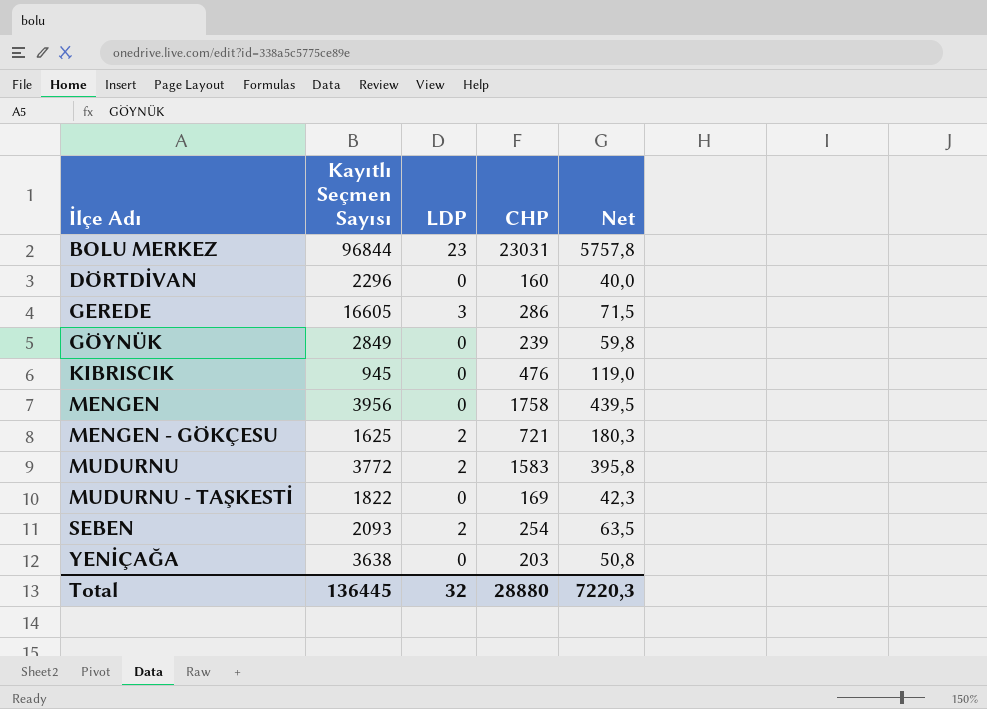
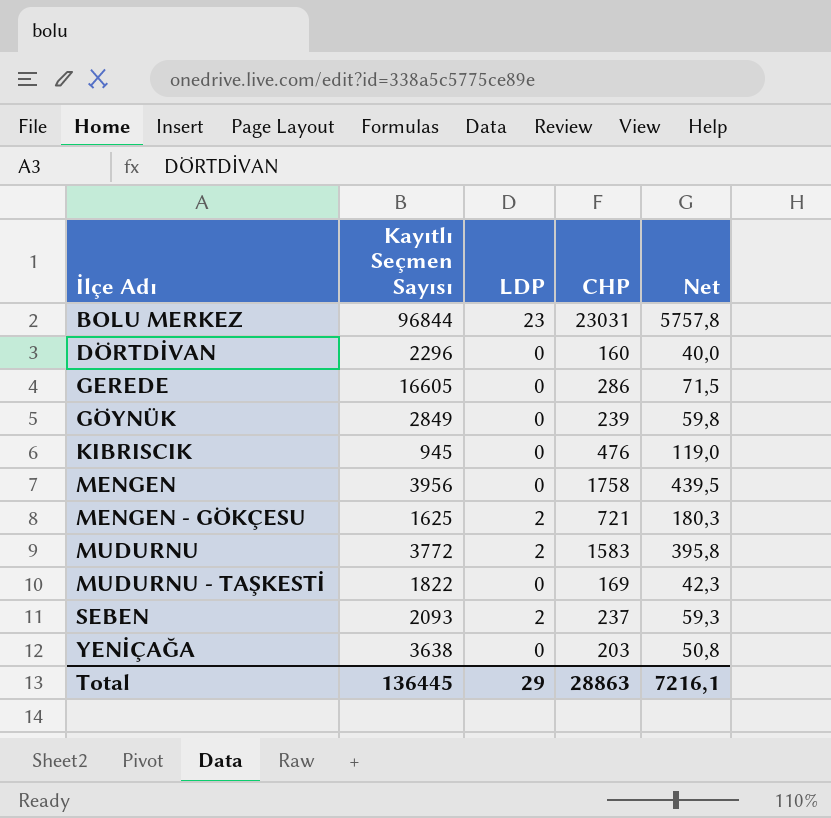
GEREDE | LDP: 3 -> 0
SEBEN | CHP: 254 -> 237
SEBEN | Net: 63,5 -> 59,3
Total | LDP: 32 -> 29
Total | CHP: 28880 -> 28863
Total | Net: 7220,3 -> 7216,1

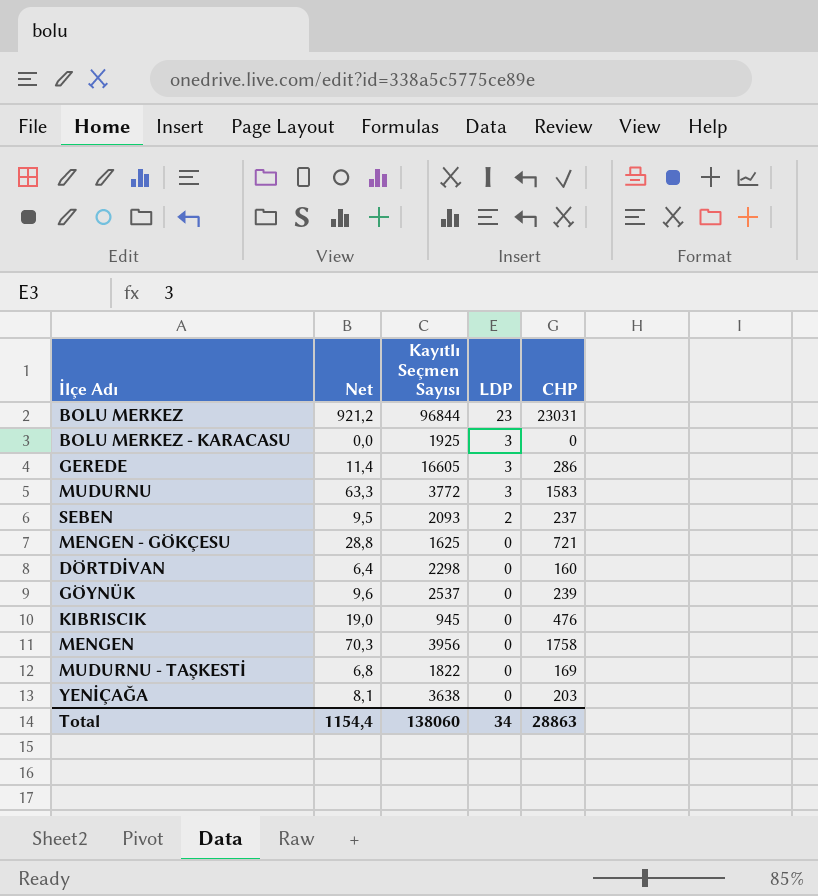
row order: İlçe Adı ascending -> LDP descending
column Net | formula: [CHP] * 0,25 -> [CHP] * 0,04
column Net | position: 5 -> 2
row BOLU MERKEZ - KARACASU: none -> 0,0 | 1925 | 3 | 0
GEREDE | LDP: 0 -> 3
MUDURNU | LDP: 2 -> 3
MENGEN - GÖKÇESU | LDP: 2 -> 0
DÖRTDİVAN | Kayıtlı Seçmen Sayısı: 2296 -> 2298
GÖYNÜK | Kayıtlı Seçmen Sayısı: 2849 -> 2537
Total | Net: 7216,1 -> 1154,4
Total | Kayıtlı Seçmen Sayısı: 136445 -> 138060
Total | LDP: 29 -> 34

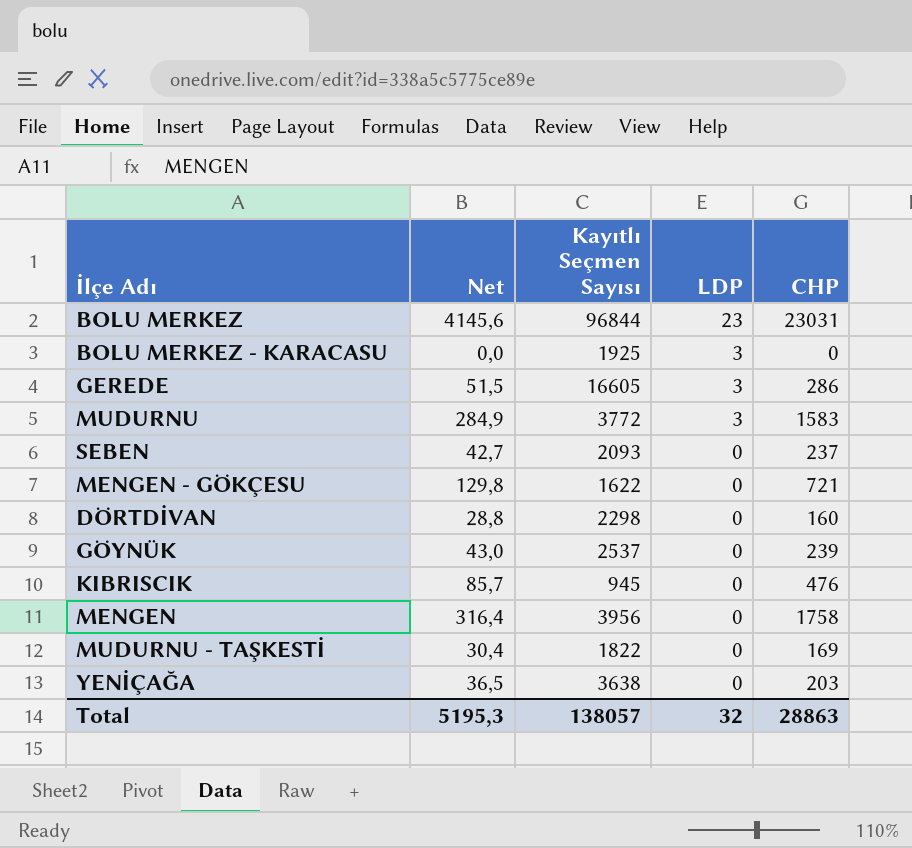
column Net | formula: [CHP] * 0,04 -> [CHP] * 0,18
SEBEN | LDP: 2 -> 0
MENGEN - GÖKÇESU | Kayıtlı Seçmen Sayısı: 1625 -> 1622
Total | Net: 1154,4 -> 5195,3
Total | Kayıtlı Seçmen Sayısı: 138060 -> 138057
Total | LDP: 34 -> 32

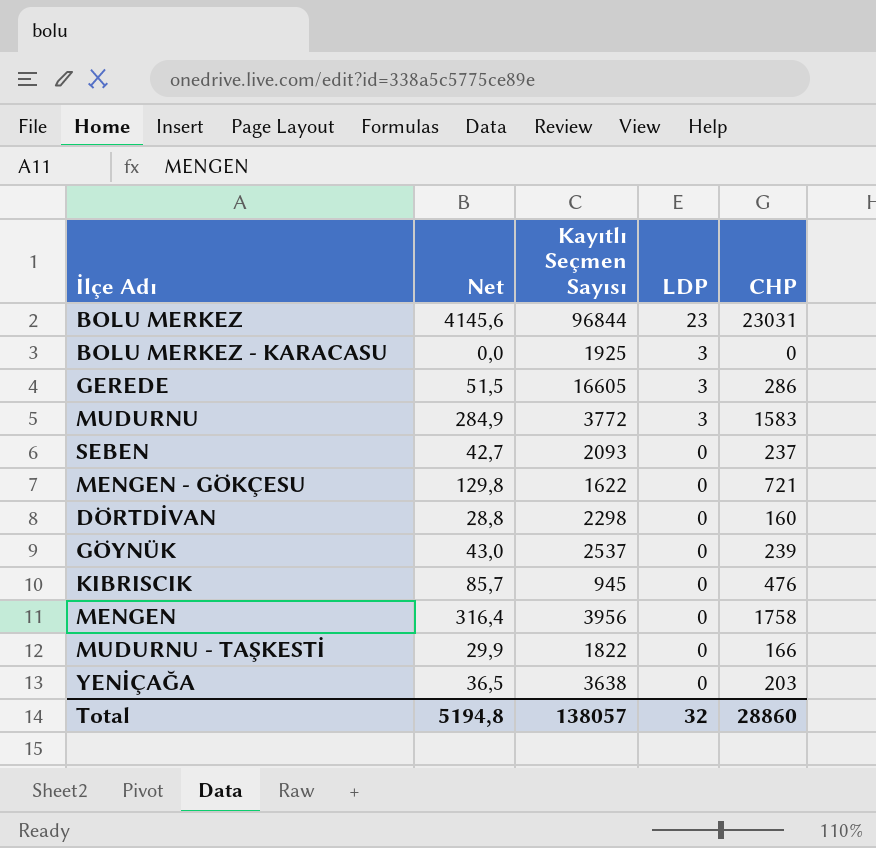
MUDURNU - TAŞKESTİ | Net: 30,4 -> 29,9
MUDURNU - TAŞKESTİ | CHP: 169 -> 166
Total | Net: 5195,3 -> 5194,8
Total | CHP: 28863 -> 28860

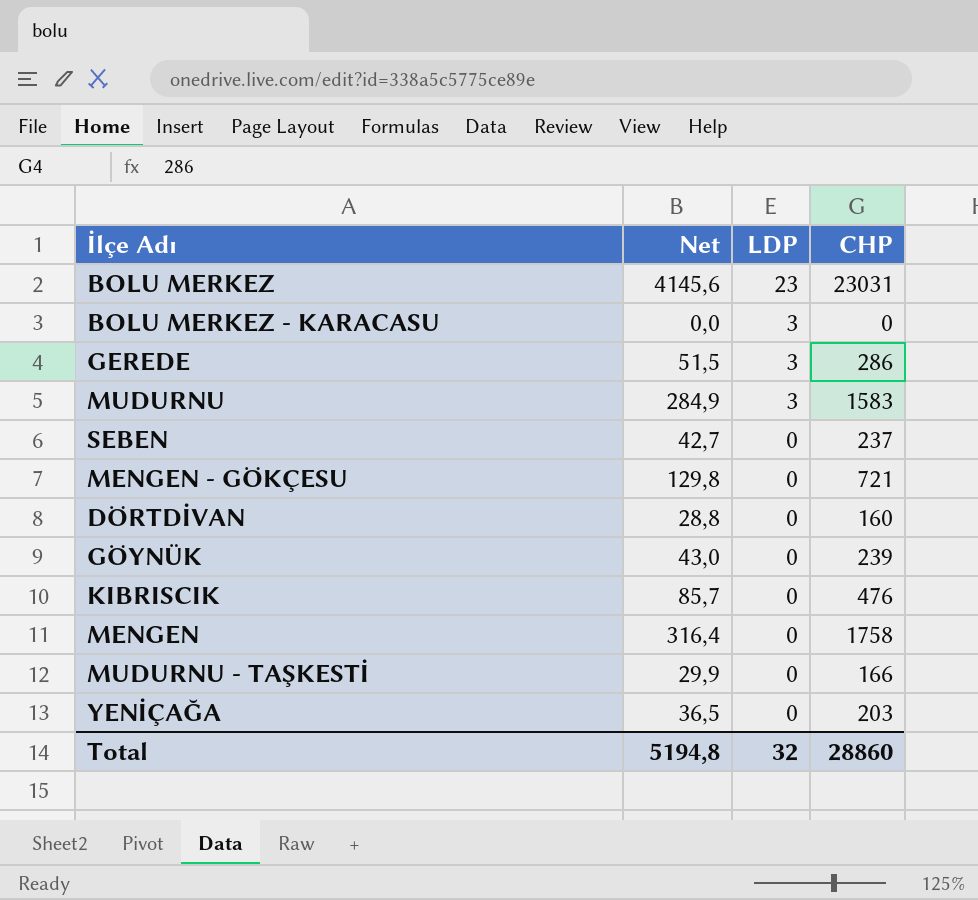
column Kayıtlı Seçmen Sayısı | position: 3 -> none

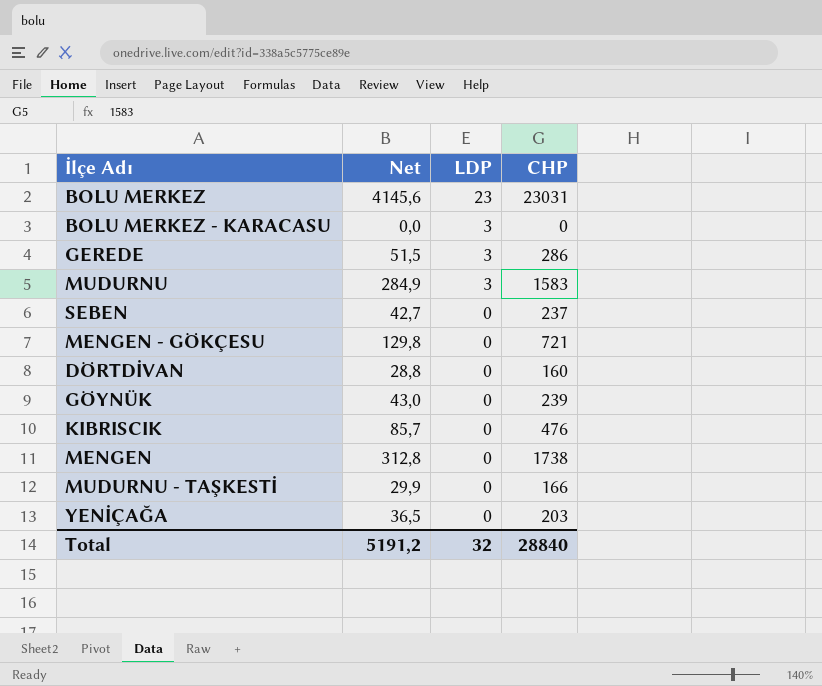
MENGEN | Net: 316,4 -> 312,8
MENGEN | CHP: 1758 -> 1738
Total | Net: 5194,8 -> 5191,2
Total | CHP: 28860 -> 28840

